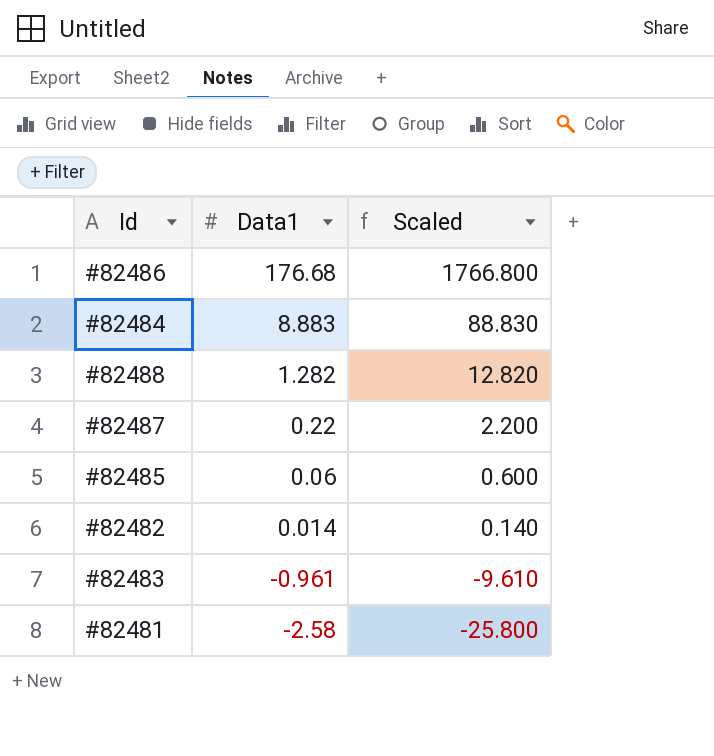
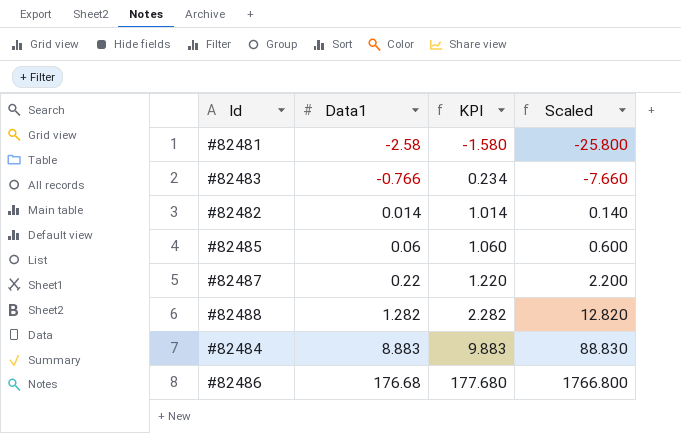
row order: Data1 descending -> Data1 ascending
column KPI | formula: none -> [Data1] + 1
#82483 | Data1: -0.961 -> -0.766
#82483 | Scaled: -9.610 -> -7.660

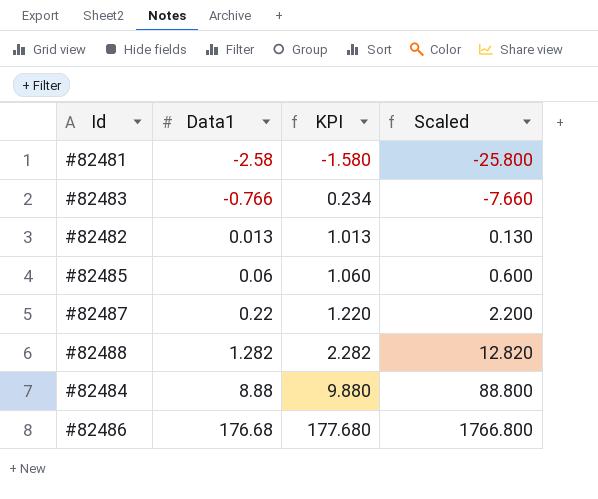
#82482 | Data1: 0.014 -> 0.013
#82482 | KPI: 1.014 -> 1.013
#82482 | Scaled: 0.140 -> 0.130
#82484 | Data1: 8.883 -> 8.88
#82484 | KPI: 9.883 -> 9.880
#82484 | Scaled: 88.830 -> 88.800

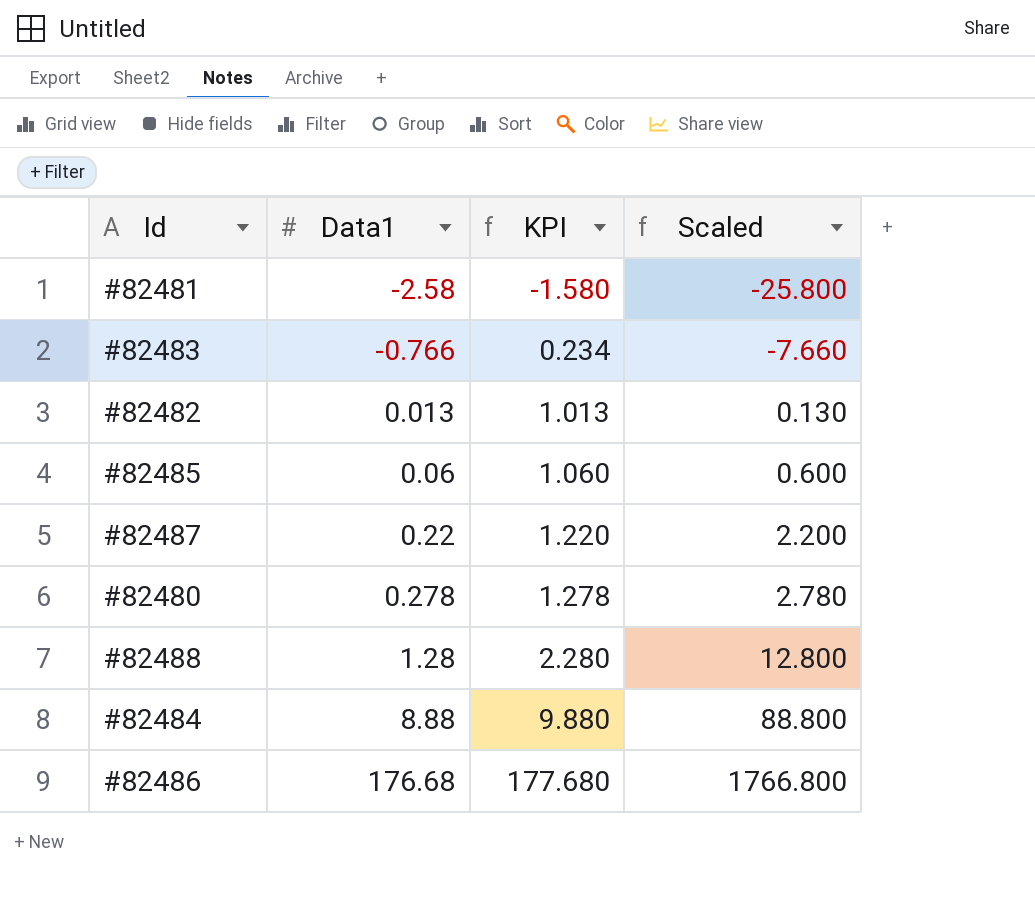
row #82480: none -> 0.278 | 1.278 | 2.780
#82488 | Data1: 1.282 -> 1.28
#82488 | KPI: 2.282 -> 2.280
#82488 | Scaled: 12.820 -> 12.800

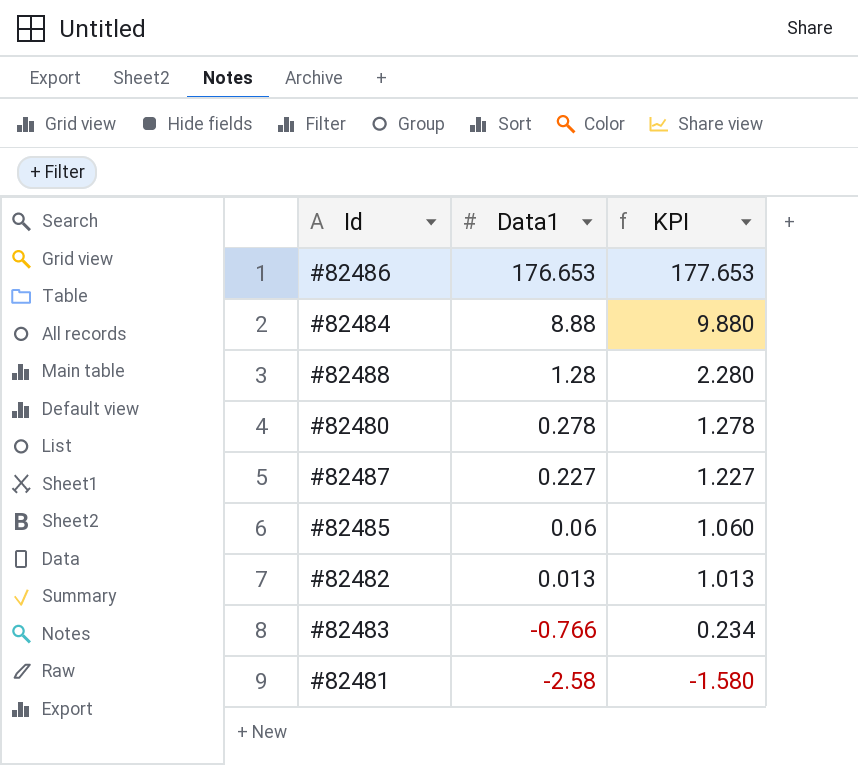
row order: Data1 ascending -> Data1 descending
column Scaled | formula: [Data1] * 10 -> none
#82486 | Data1: 176.68 -> 176.653
#82486 | KPI: 177.680 -> 177.653
#82487 | Data1: 0.22 -> 0.227
#82487 | KPI: 1.220 -> 1.227

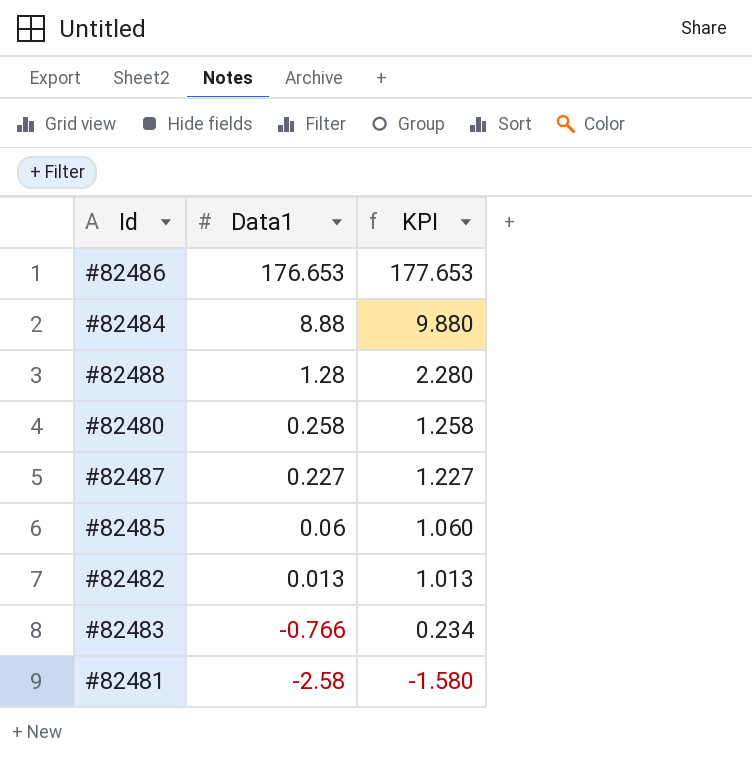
#82480 | Data1: 0.278 -> 0.258
#82480 | KPI: 1.278 -> 1.258

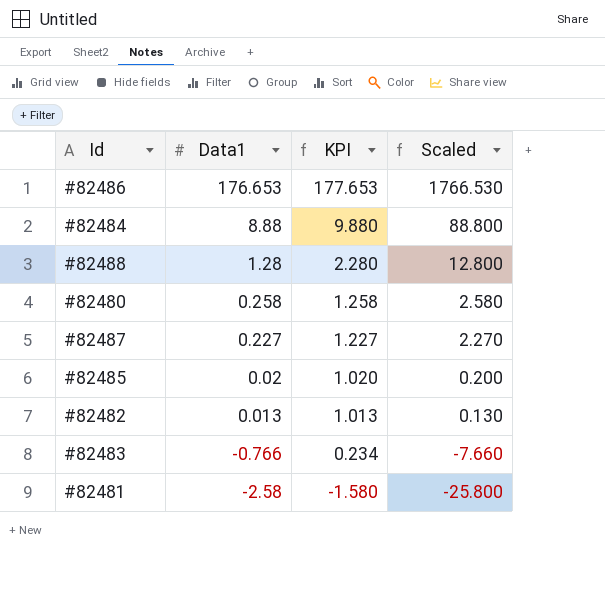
column Scaled | formula: none -> [Data1] * 10
#82485 | Data1: 0.06 -> 0.02
#82485 | KPI: 1.060 -> 1.020

